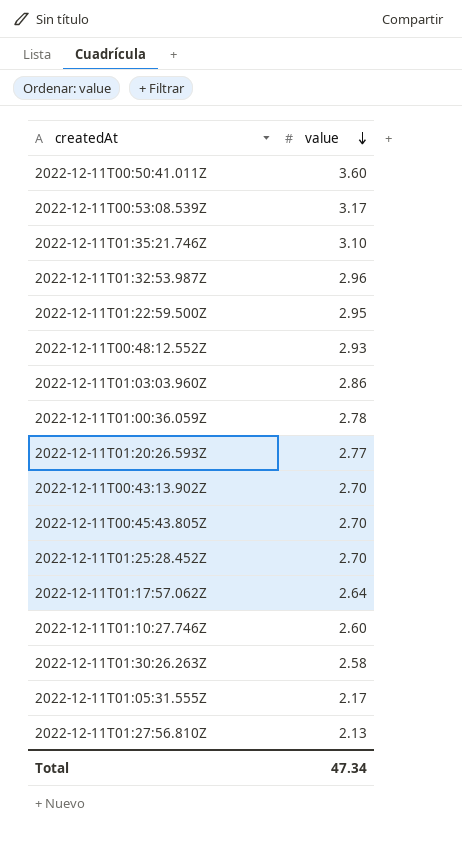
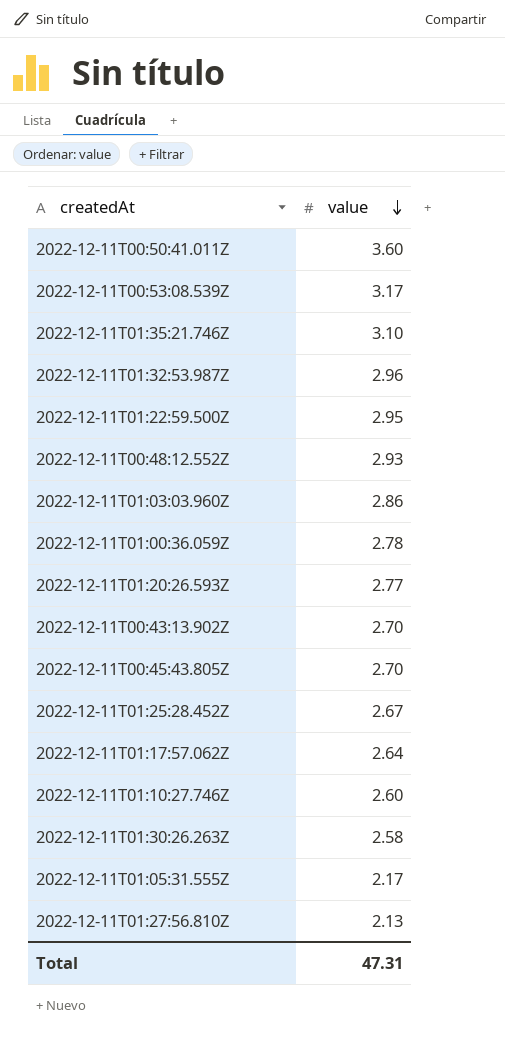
2022-12-11T01:25:28.452Z | value: 2.70 -> 2.67
Total | value: 47.34 -> 47.31

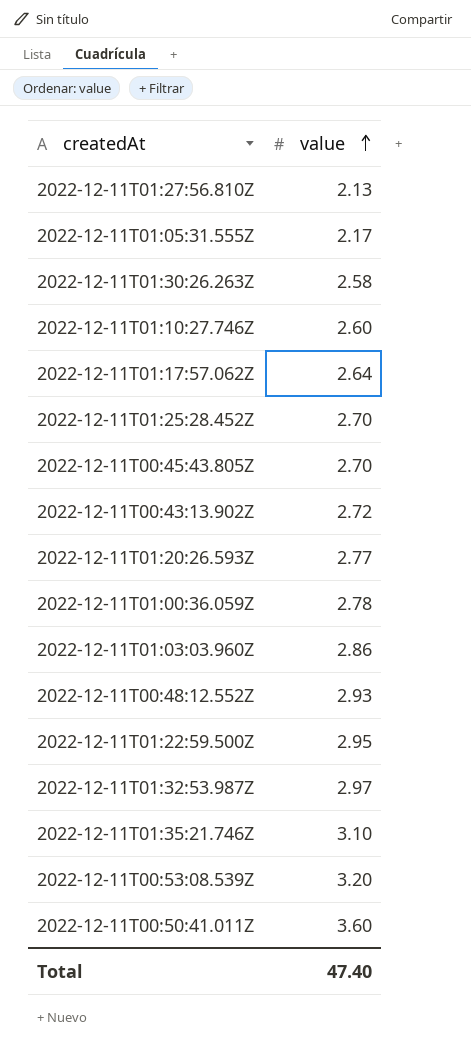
row order: value descending -> value ascending
2022-12-11T01:25:28.452Z | value: 2.67 -> 2.70
2022-12-11T00:43:13.902Z | value: 2.70 -> 2.72
2022-12-11T01:32:53.987Z | value: 2.96 -> 2.97
2022-12-11T00:53:08.539Z | value: 3.17 -> 3.20
Total | value: 47.31 -> 47.40

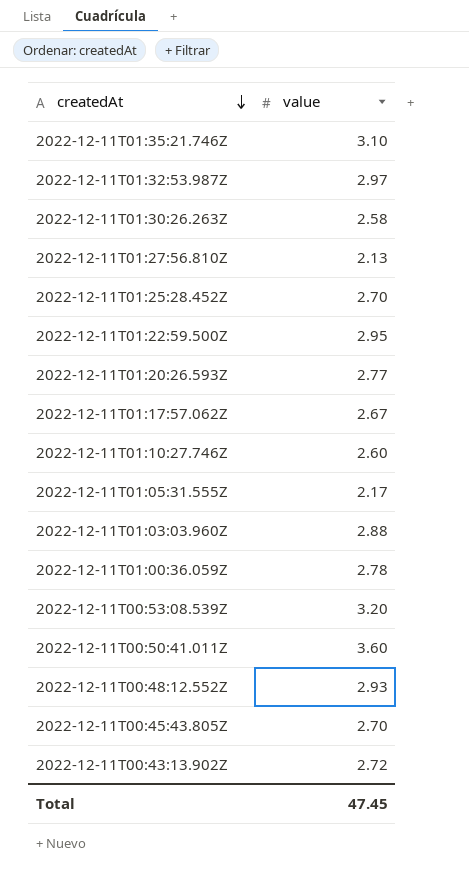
row order: value ascending -> createdAt descending
2022-12-11T01:17:57.062Z | value: 2.64 -> 2.67
2022-12-11T01:03:03.960Z | value: 2.86 -> 2.88
Total | value: 47.40 -> 47.45

